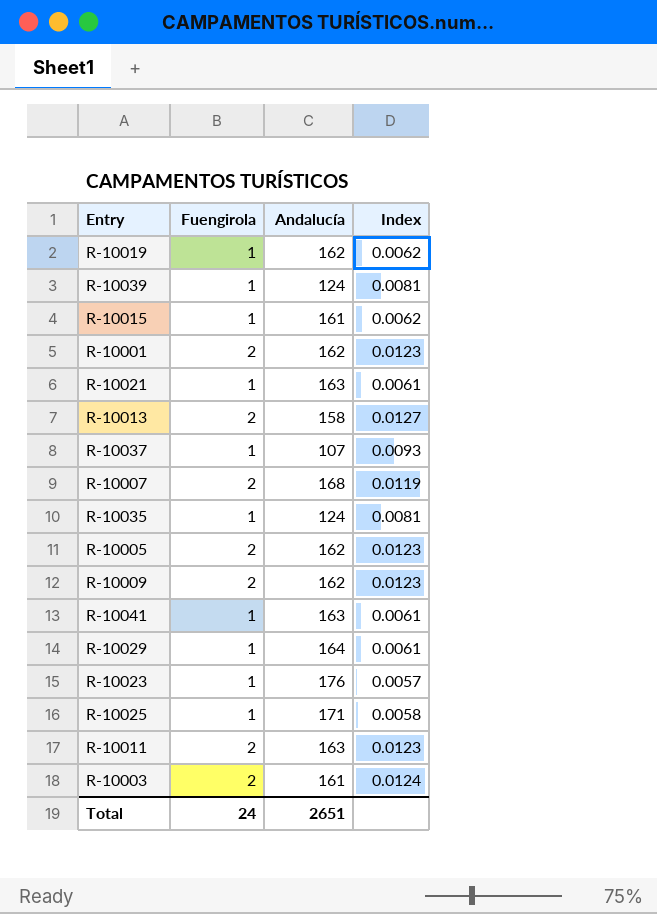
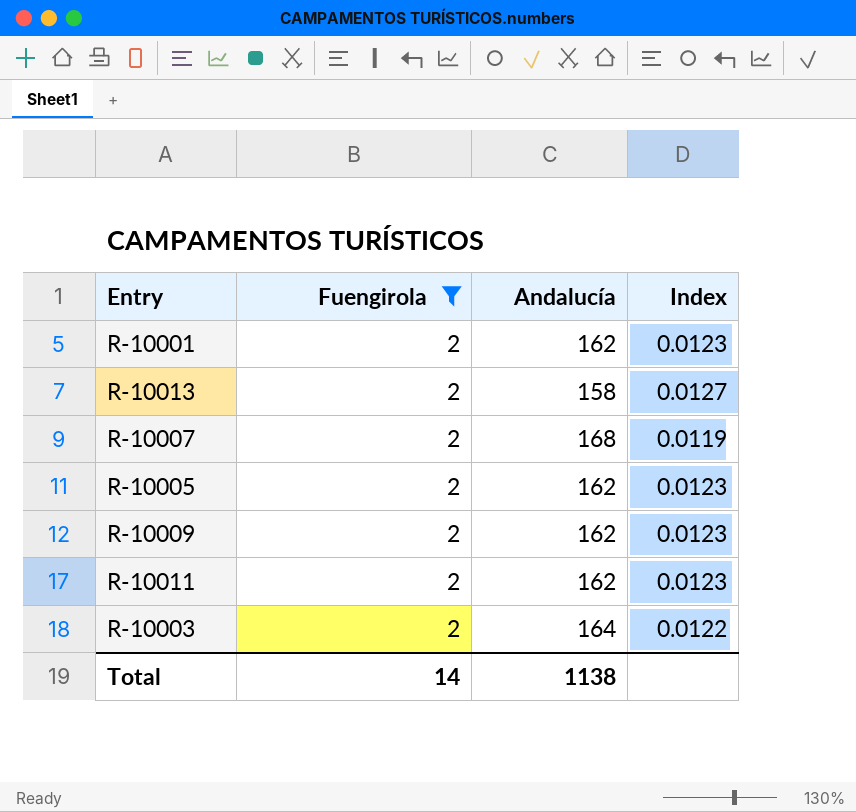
filter: none -> Fuengirola = 2
R-10011 | Andalucía: 163 -> 162
R-10003 | Andalucía: 161 -> 164
R-10003 | Index: 0.0124 -> 0.0122
Total | Fuengirola: 24 -> 14
Total | Andalucía: 2651 -> 1138

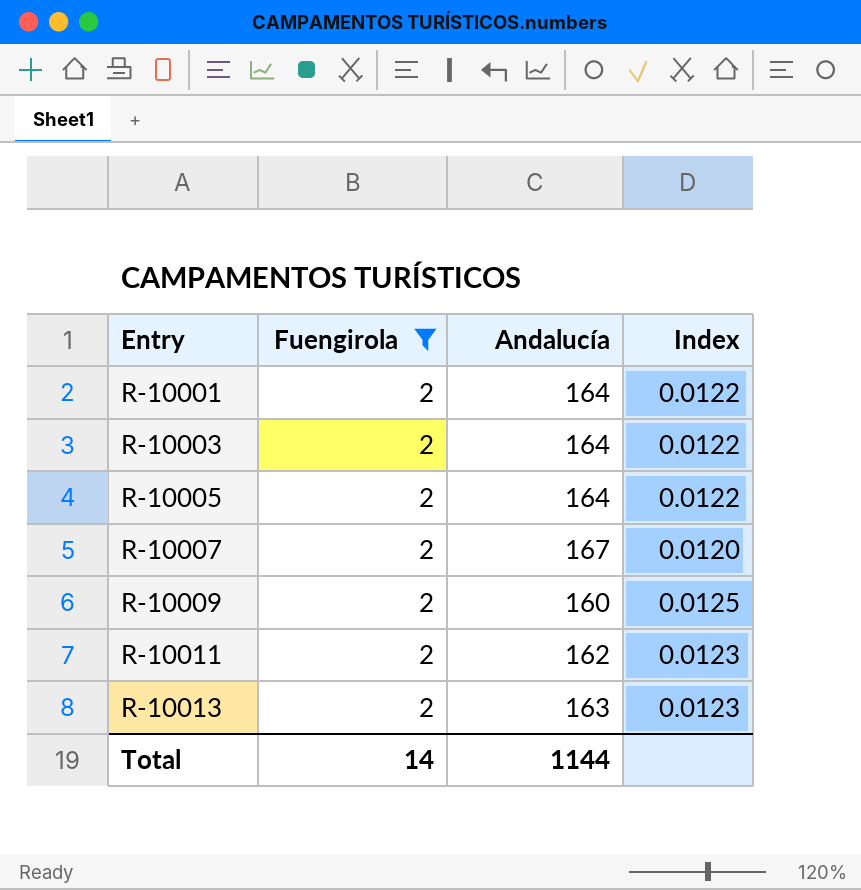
row order: none -> Entry ascending
R-10001 | Andalucía: 162 -> 164
R-10001 | Index: 0.0123 -> 0.0122
R-10005 | Andalucía: 162 -> 164
R-10005 | Index: 0.0123 -> 0.0122
R-10007 | Andalucía: 168 -> 167
R-10007 | Index: 0.0119 -> 0.0120
R-10009 | Andalucía: 162 -> 160
R-10009 | Index: 0.0123 -> 0.0125
R-10013 | Andalucía: 158 -> 163
R-10013 | Index: 0.0127 -> 0.0123
Total | Andalucía: 1138 -> 1144

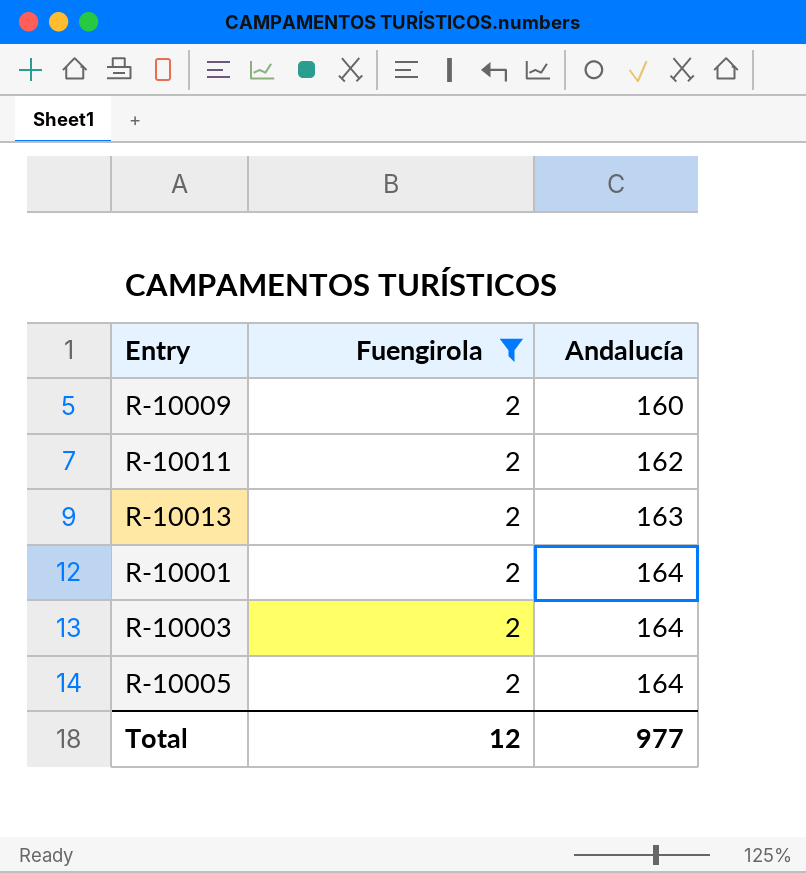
row order: Entry ascending -> Andalucía ascending
column Index | formula: [Fuengirola] / [Andalucía] -> none
row R-10007: 2 | 167 | 0.0120 -> none
Total | Fuengirola: 14 -> 12
Total | Andalucía: 1144 -> 977

